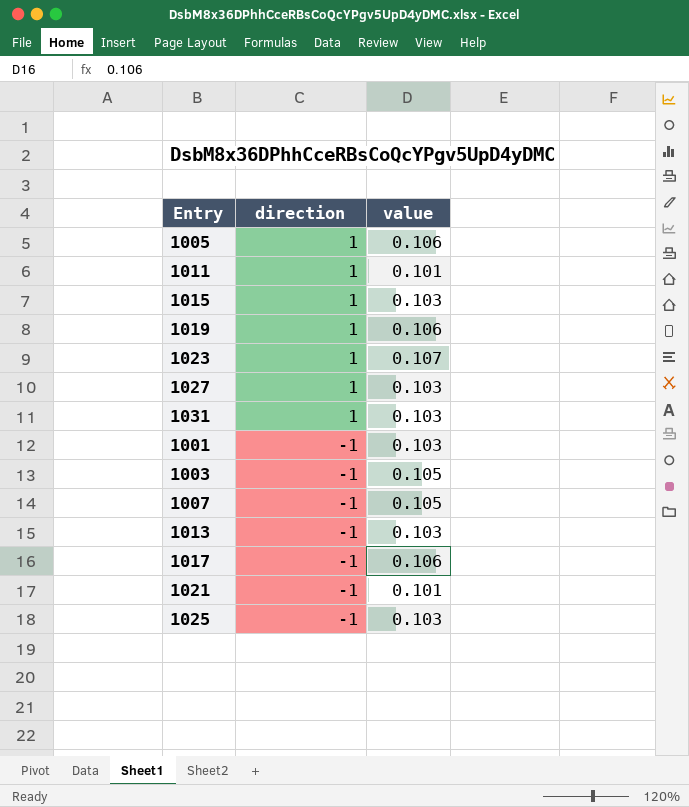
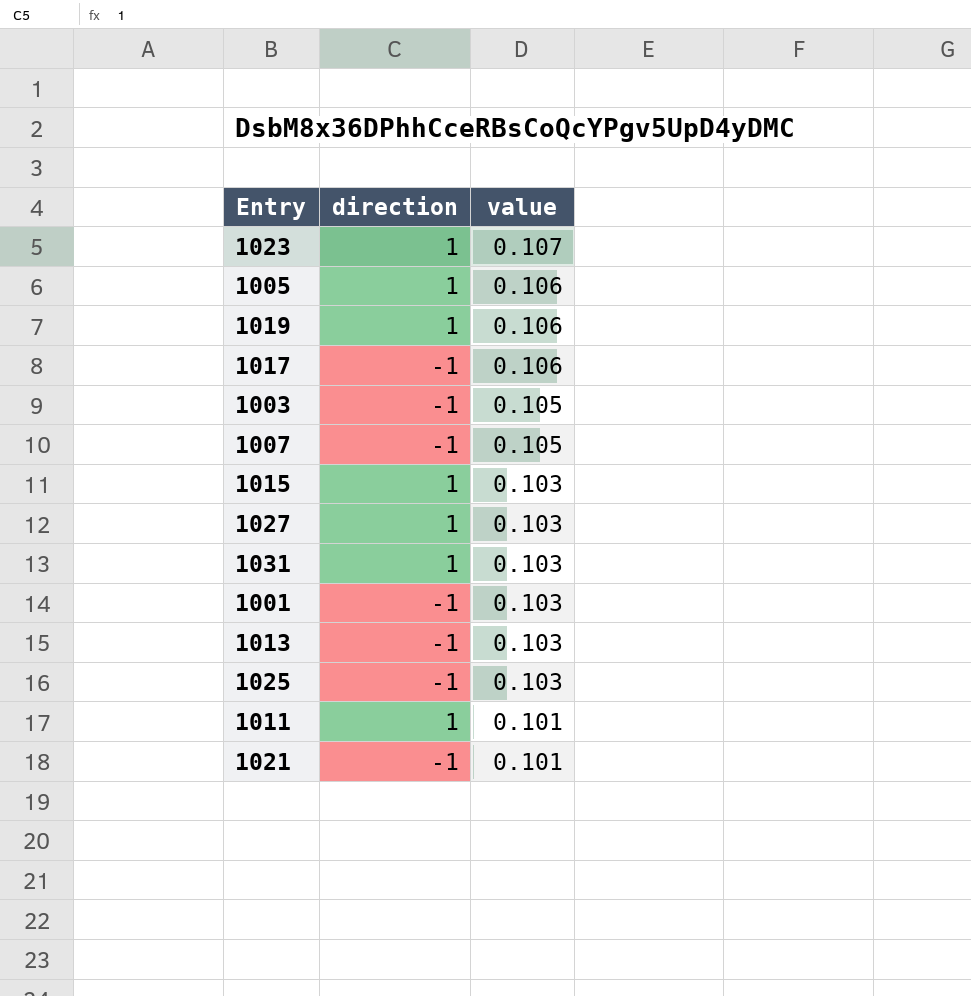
row order: direction descending -> value descending

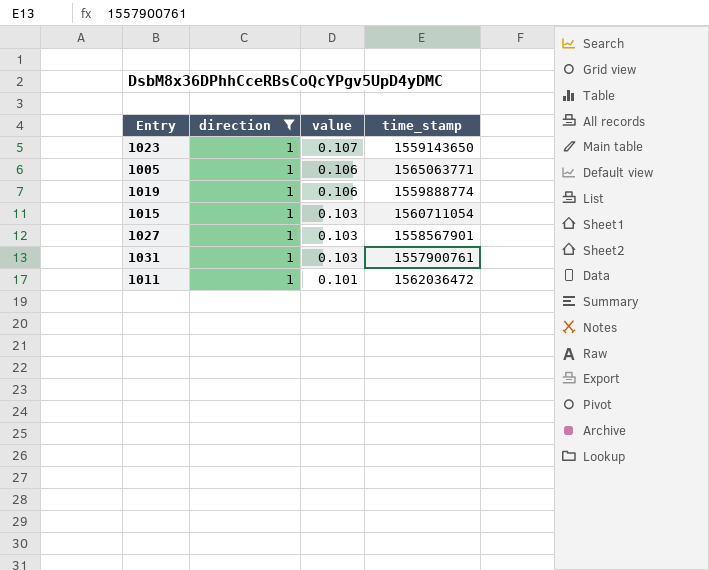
filter: none -> direction = 1
column time_stamp | position: none -> 4

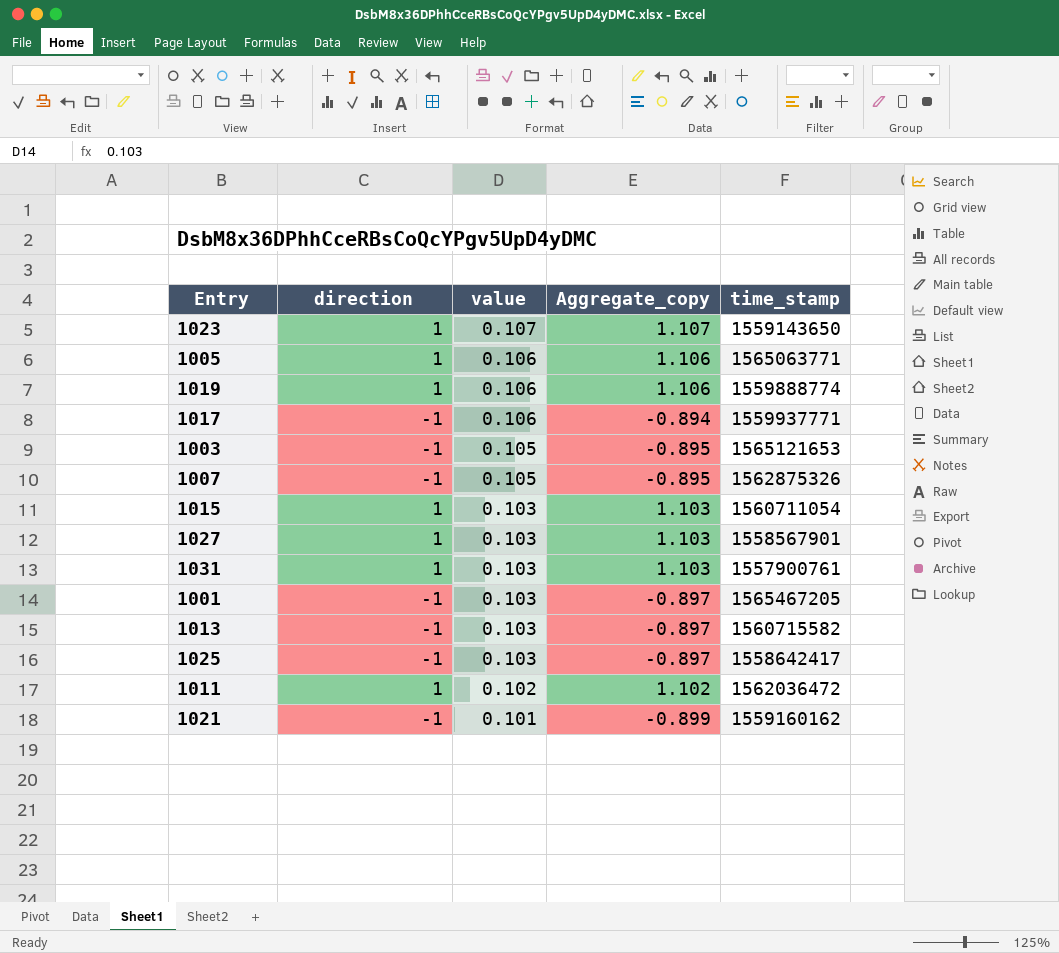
filter: direction = 1 -> none
column Aggregate_copy | formula: none -> [direction] + [value]
1011 | value: 0.101 -> 0.102

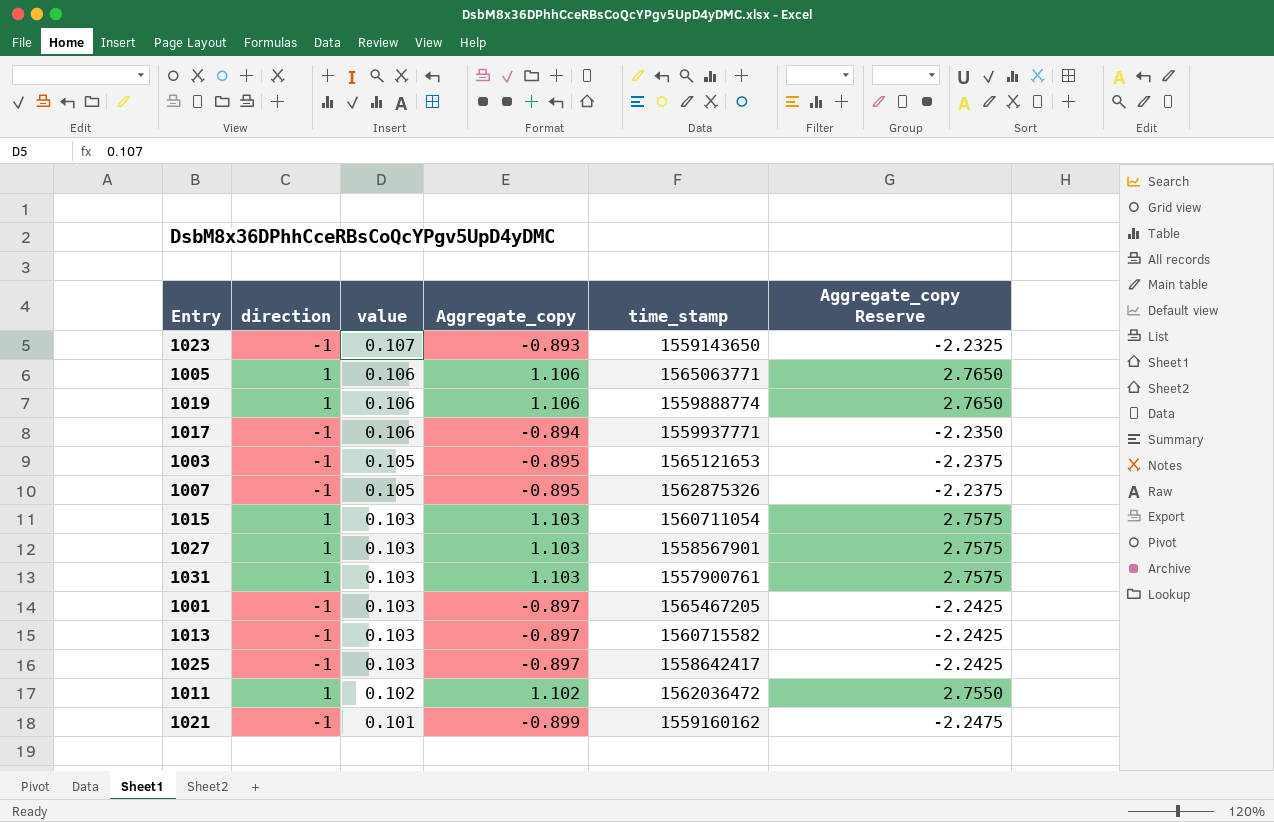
column Aggregate_copy Reserve | formula: none -> [Aggregate_copy] * 2.5
1023 | direction: 1 -> -1
1023 | Aggregate_copy: 1.107 -> -0.893

